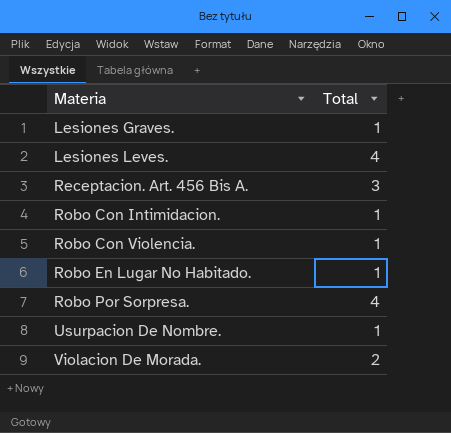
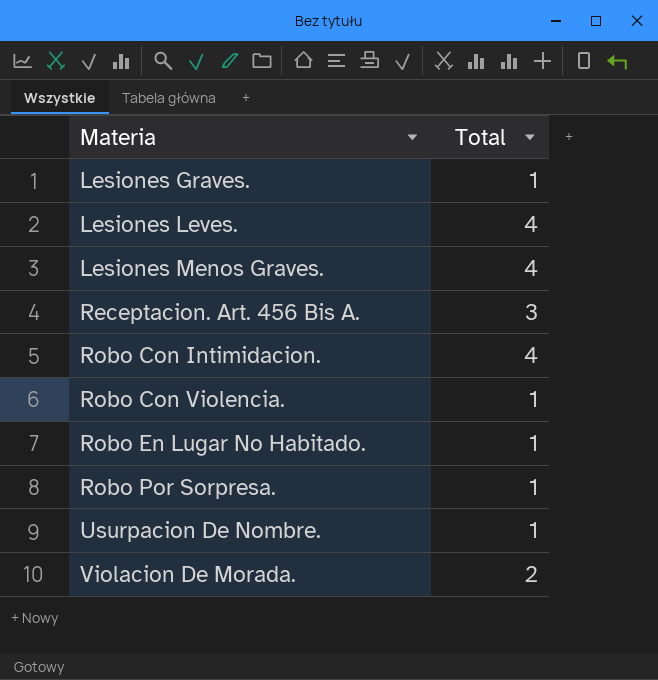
row Lesiones Menos Graves.: none -> 4
Robo Con Intimidacion. | Total: 1 -> 4
Robo Por Sorpresa. | Total: 4 -> 1

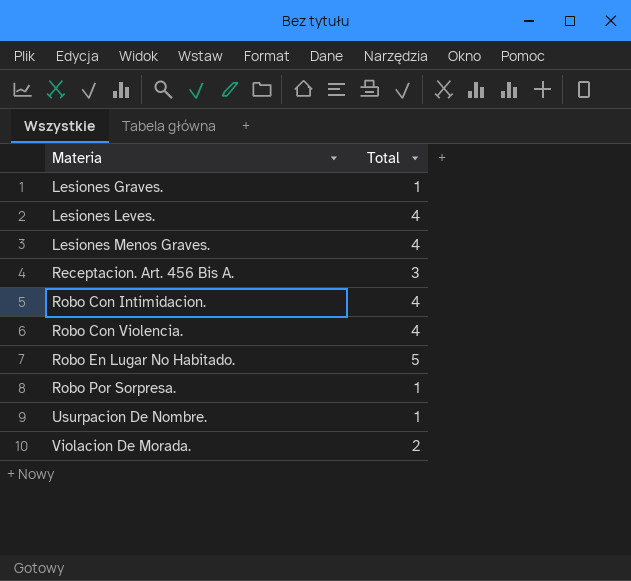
Robo Con Violencia. | Total: 1 -> 4
Robo En Lugar No Habitado. | Total: 1 -> 5

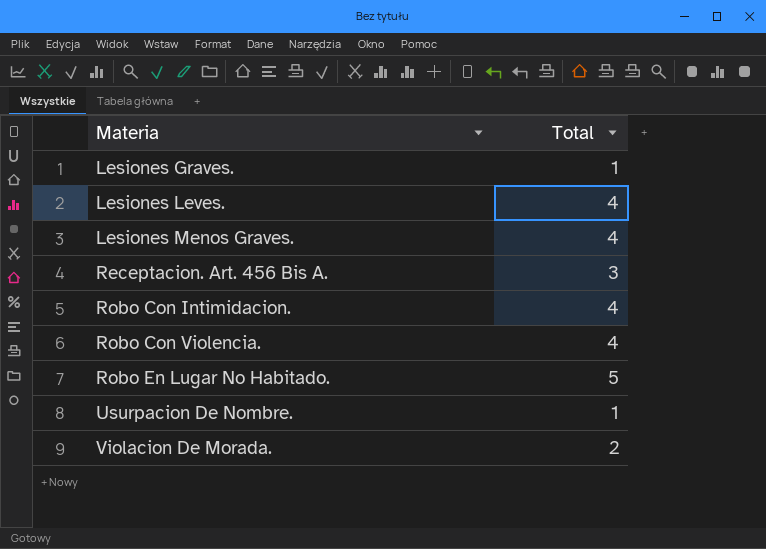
row Robo Por Sorpresa.: 1 -> none

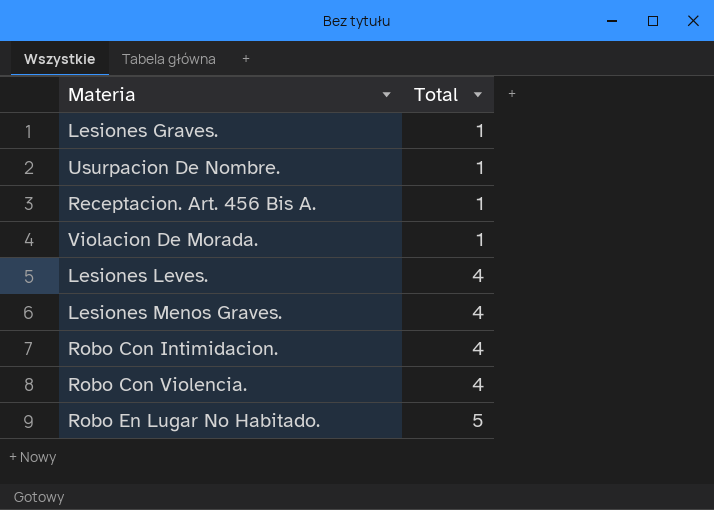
row order: Materia ascending -> Total ascending
Receptacion. Art. 456 Bis A. | Total: 3 -> 1
Violacion De Morada. | Total: 2 -> 1

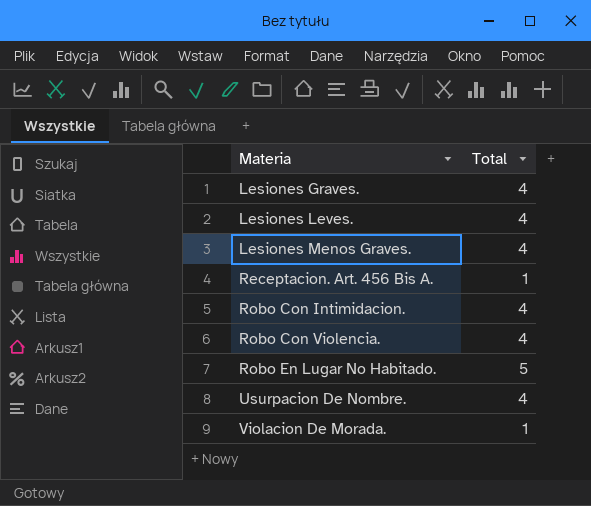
row order: Total ascending -> Materia ascending
Lesiones Graves. | Total: 1 -> 4
Usurpacion De Nombre. | Total: 1 -> 4

